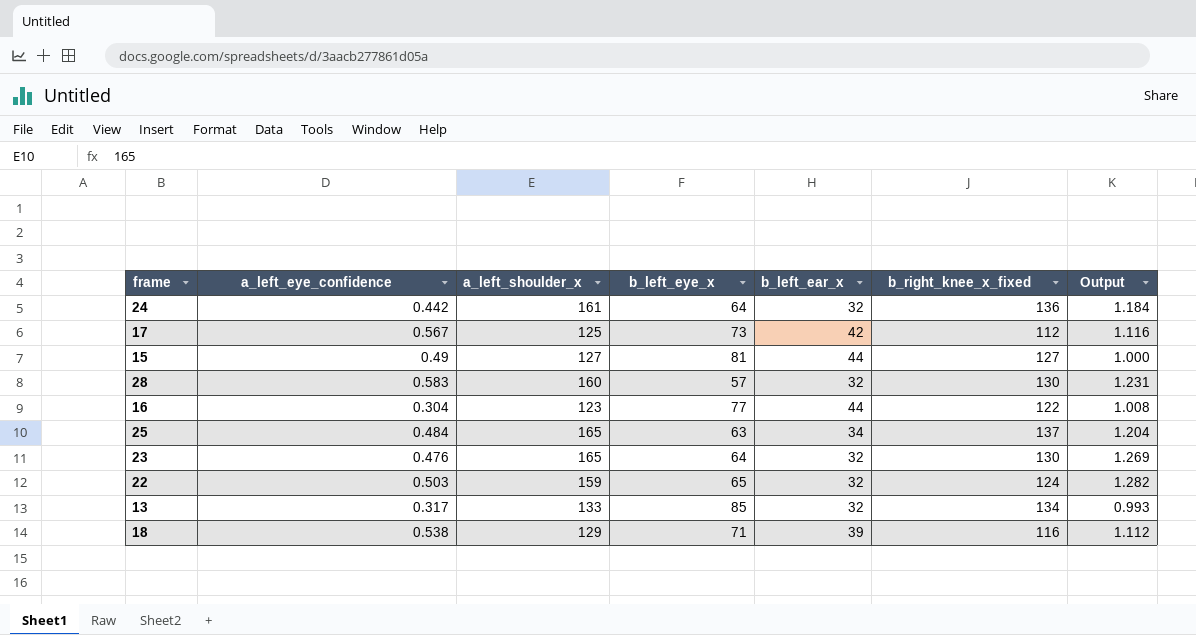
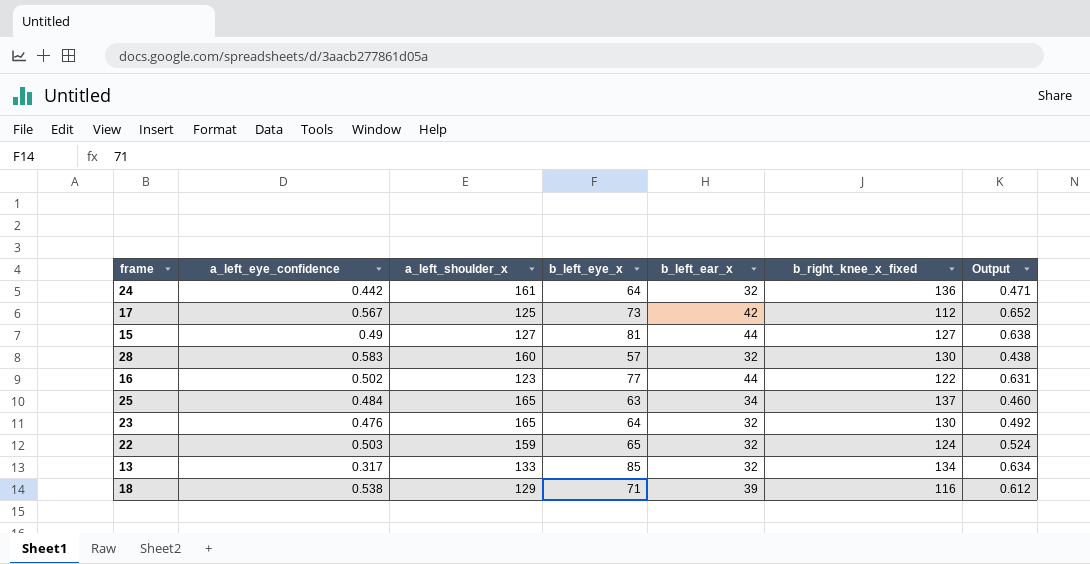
column Output | formula: [a_left_shoulder_x] / [b_right_knee_x_fixed] -> [b_left_eye_x] / [b_right_knee_x_fixed]
16 | a_left_eye_confidence: 0.304 -> 0.502

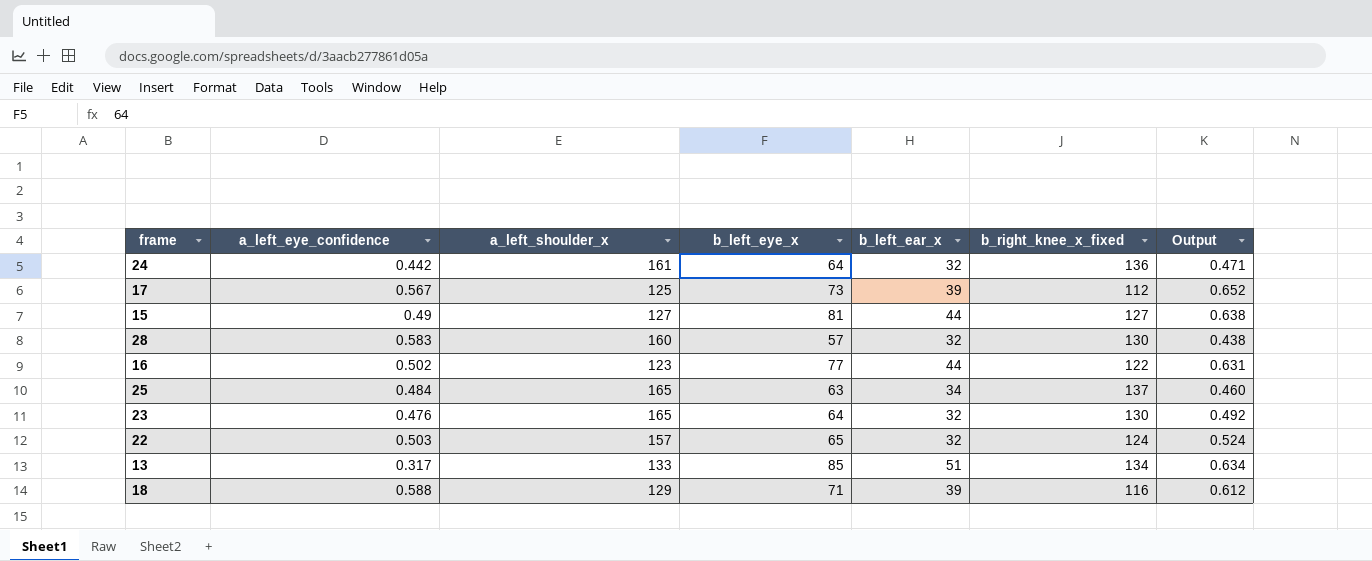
17 | b_left_ear_x: 42 -> 39
22 | a_left_shoulder_x: 159 -> 157
13 | b_left_ear_x: 32 -> 51
18 | a_left_eye_confidence: 0.538 -> 0.588

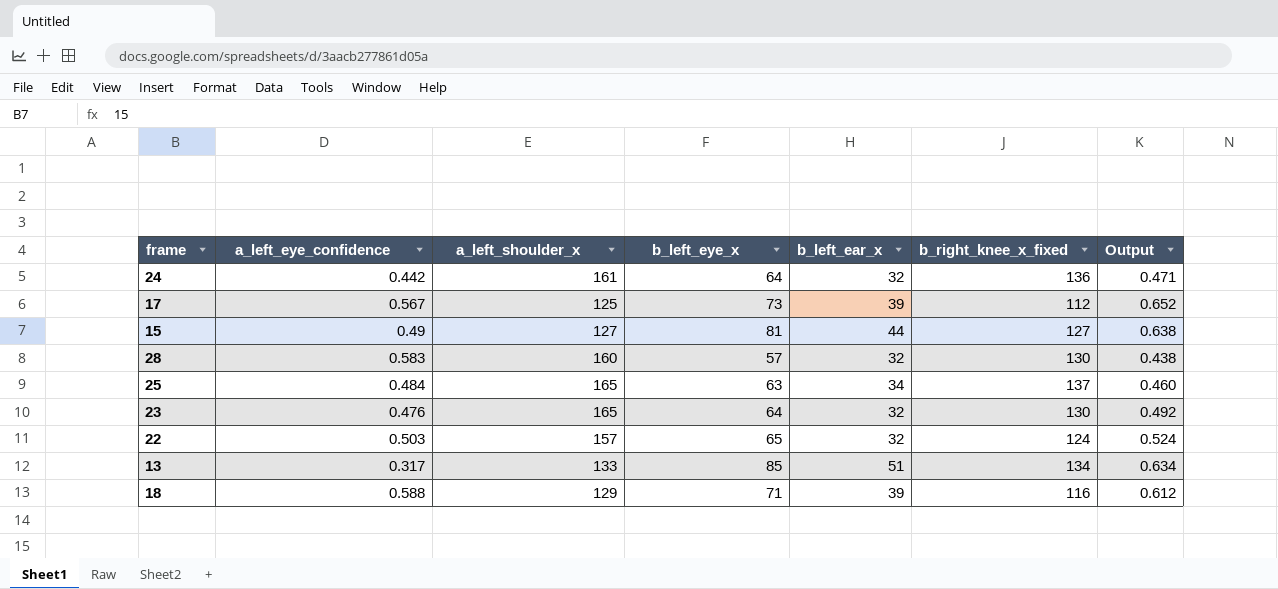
row 16: 0.502 | 123 | 77 | 44 | 122 | 0.631 -> none

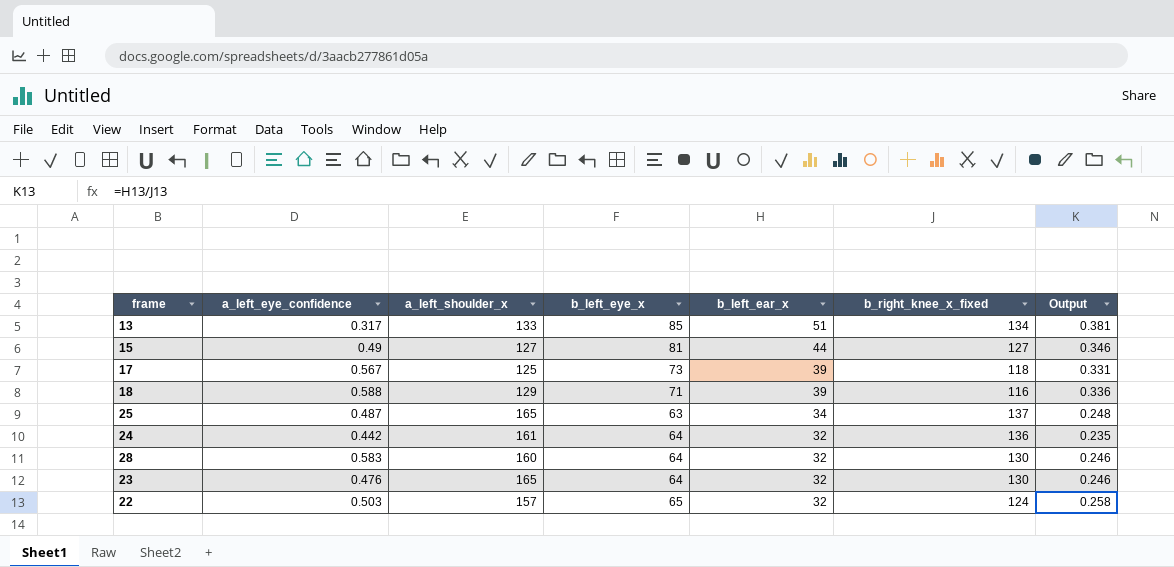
row order: none -> b_left_ear_x descending
column Output | formula: [b_left_eye_x] / [b_right_knee_x_fixed] -> [b_left_ear_x] / [b_right_knee_x_fixed]
17 | b_right_knee_x_fixed: 112 -> 118
25 | a_left_eye_confidence: 0.484 -> 0.487
28 | b_left_eye_x: 57 -> 64

